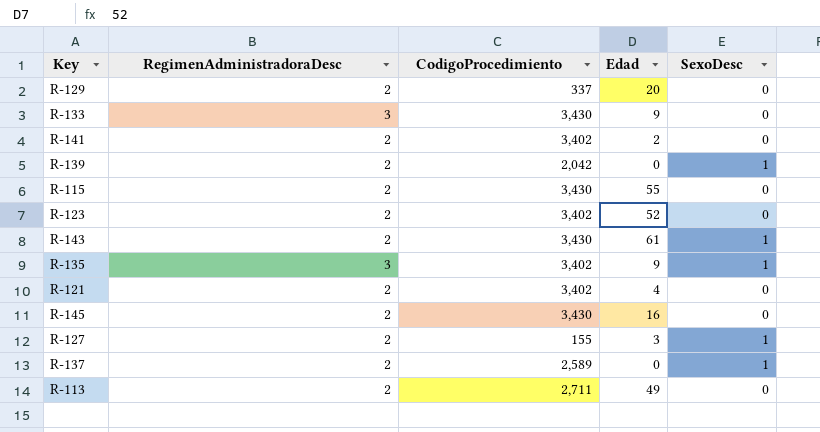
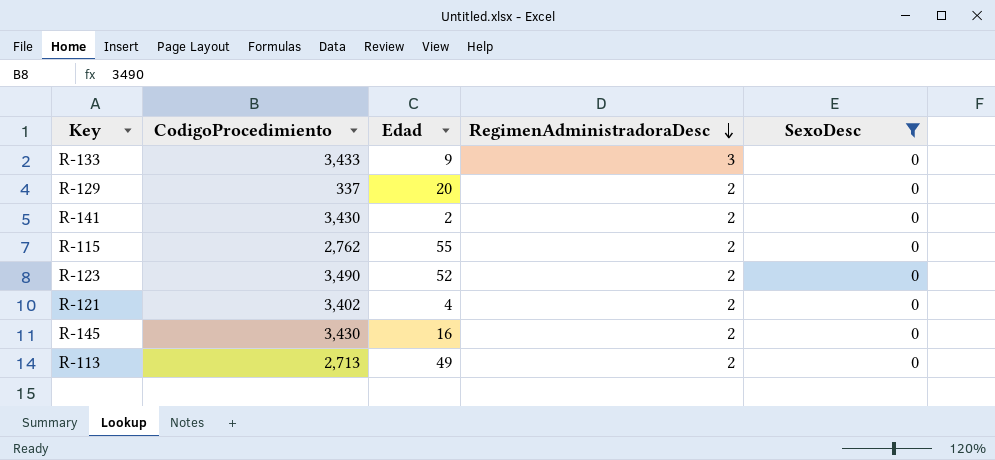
filter: none -> SexoDesc = 0
row order: none -> RegimenAdministradoraDesc descending
column RegimenAdministradoraDesc | position: 2 -> 4
R-133 | CodigoProcedimiento: 3,430 -> 3,433
R-141 | CodigoProcedimiento: 3,402 -> 3,430
R-115 | CodigoProcedimiento: 3,430 -> 2,762
R-123 | CodigoProcedimiento: 3,402 -> 3,490
R-113 | CodigoProcedimiento: 2,711 -> 2,713

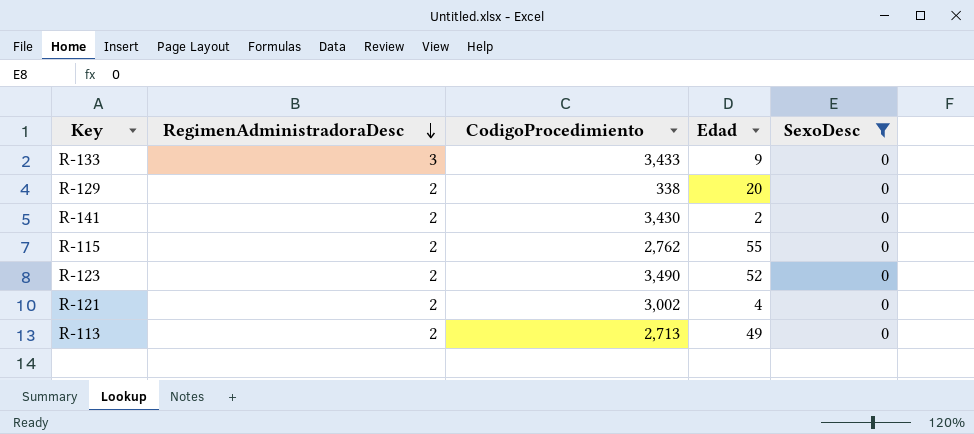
column RegimenAdministradoraDesc | position: 4 -> 2
row R-145: 3,430 | 16 | 2 | 0 -> none
R-129 | CodigoProcedimiento: 337 -> 338
R-121 | CodigoProcedimiento: 3,402 -> 3,002

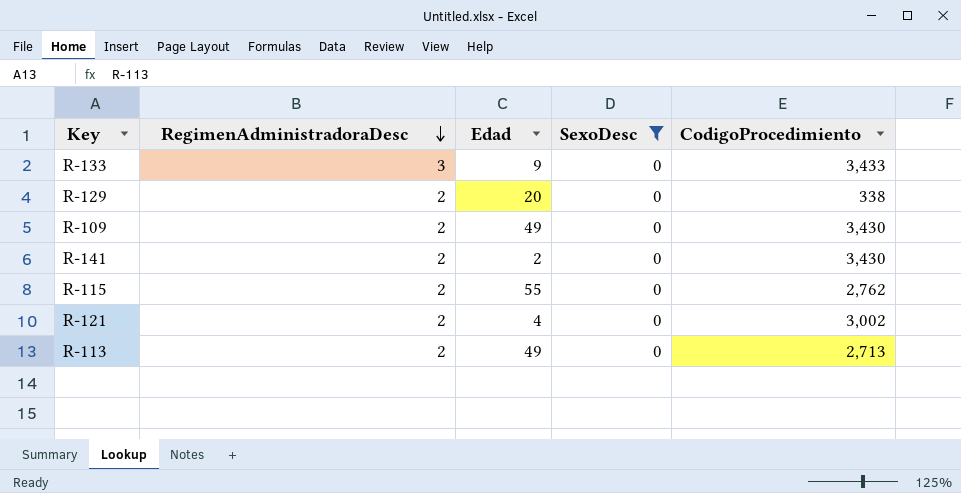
column CodigoProcedimiento | position: 3 -> 5
row R-123: 2 | 3,490 | 52 | 0 -> none
row R-109: none -> 2 | 49 | 0 | 3,430

